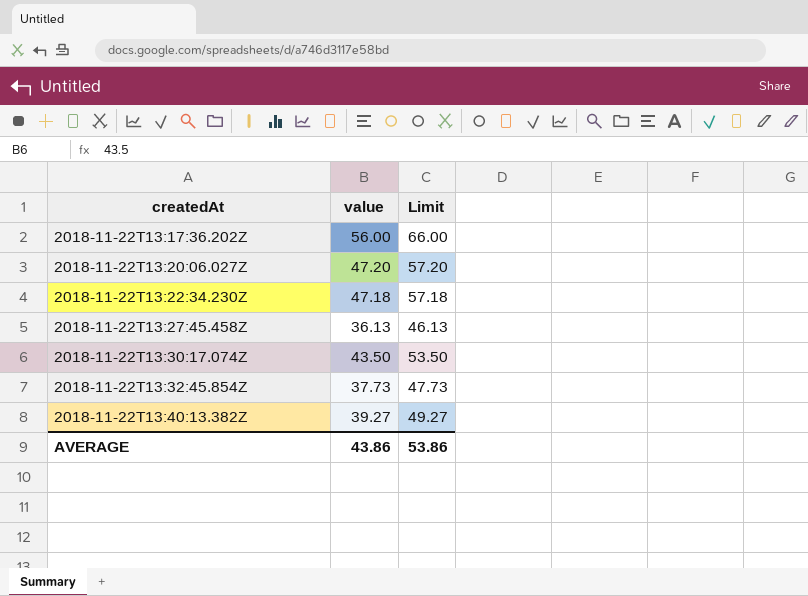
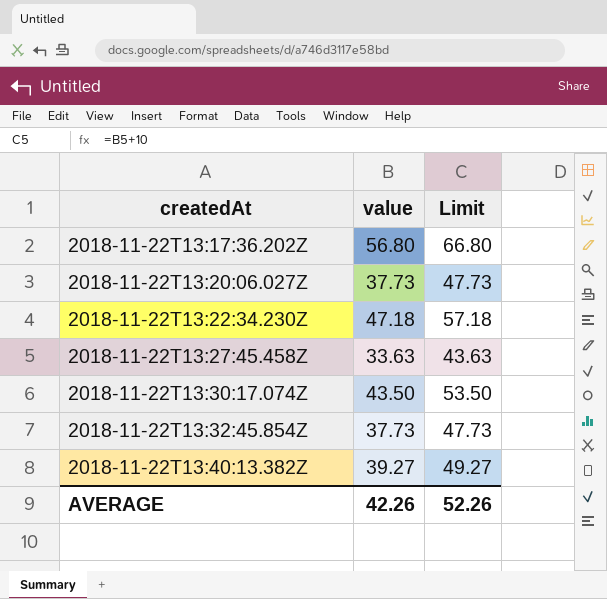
2018-11-22T13:17:36.202Z | value: 56.00 -> 56.80
2018-11-22T13:17:36.202Z | Limit: 66.00 -> 66.80
2018-11-22T13:20:06.027Z | value: 47.20 -> 37.73
2018-11-22T13:20:06.027Z | Limit: 57.20 -> 47.73
2018-11-22T13:27:45.458Z | value: 36.13 -> 33.63
2018-11-22T13:27:45.458Z | Limit: 46.13 -> 43.63
AVERAGE | value: 43.86 -> 42.26
AVERAGE | Limit: 53.86 -> 52.26

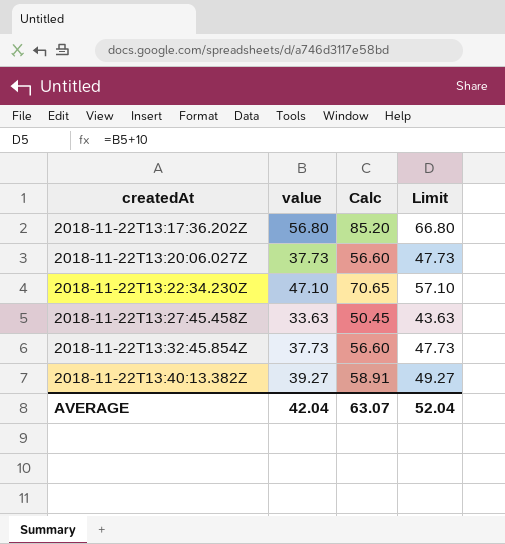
column Calc | formula: none -> [value] * 1.5
row 2018-11-22T13:30:17.074Z: 43.50 | 53.50 -> none
2018-11-22T13:22:34.230Z | value: 47.18 -> 47.10
2018-11-22T13:22:34.230Z | Limit: 57.18 -> 57.10
AVERAGE | value: 42.26 -> 42.04
AVERAGE | Limit: 52.26 -> 52.04

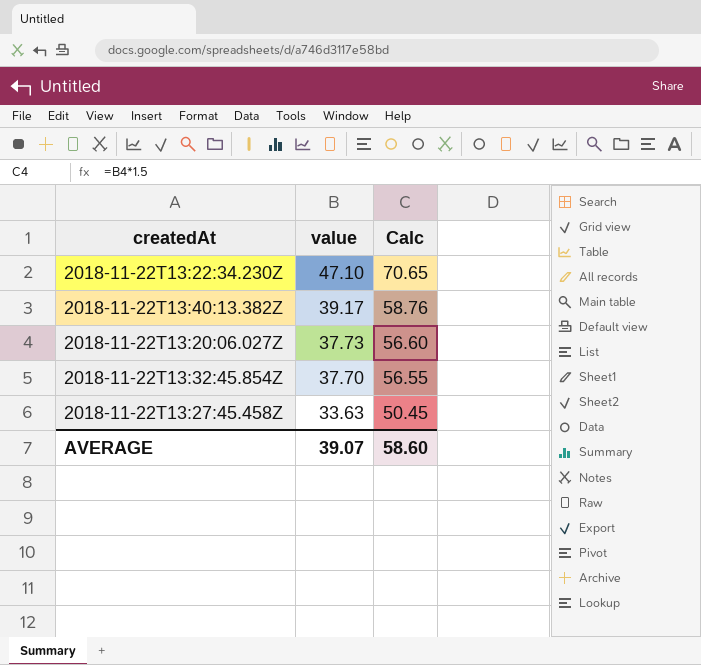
row order: createdAt ascending -> value descending
column Limit | formula: [value] + 10 -> none
row 2018-11-22T13:17:36.202Z: 56.80 | 85.20 | 66.80 -> none
2018-11-22T13:40:13.382Z | value: 39.27 -> 39.17
2018-11-22T13:40:13.382Z | Calc: 58.91 -> 58.76
2018-11-22T13:32:45.854Z | value: 37.73 -> 37.70
2018-11-22T13:32:45.854Z | Calc: 56.60 -> 56.55
AVERAGE | value: 42.04 -> 39.07
AVERAGE | Calc: 63.07 -> 58.60

